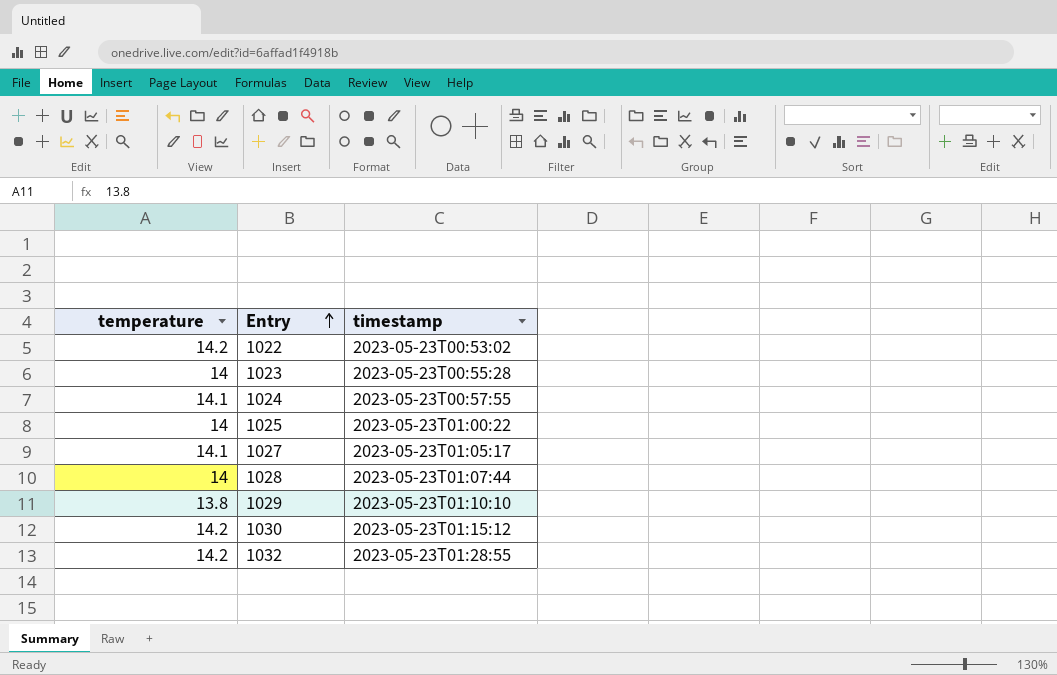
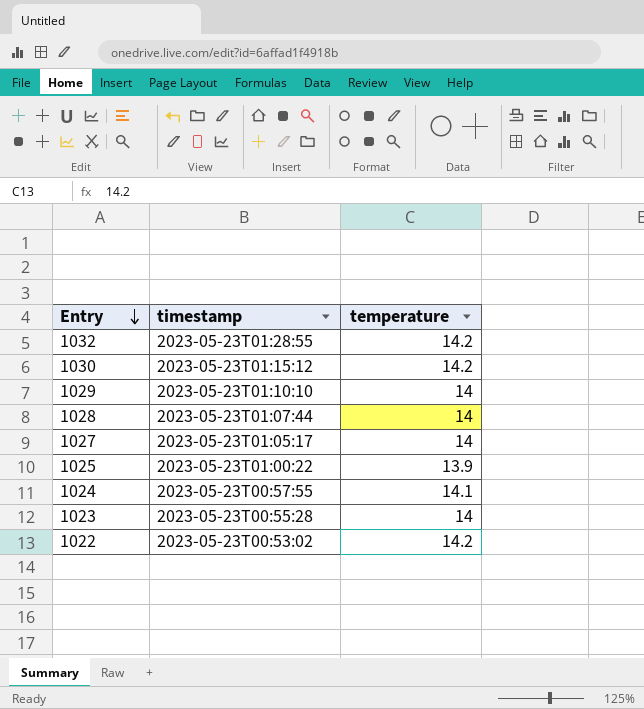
row order: Entry ascending -> Entry descending
column temperature | position: 1 -> 3
1029 | temperature: 13.8 -> 14
1027 | temperature: 14.1 -> 14
1025 | temperature: 14 -> 13.9

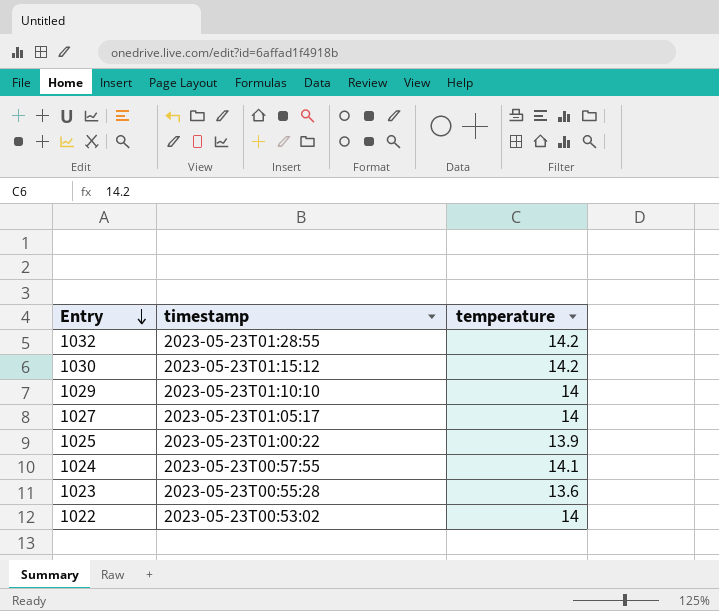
row 1028: 2023-05-23T01:07:44 | 14 -> none
1023 | temperature: 14 -> 13.6
1022 | temperature: 14.2 -> 14

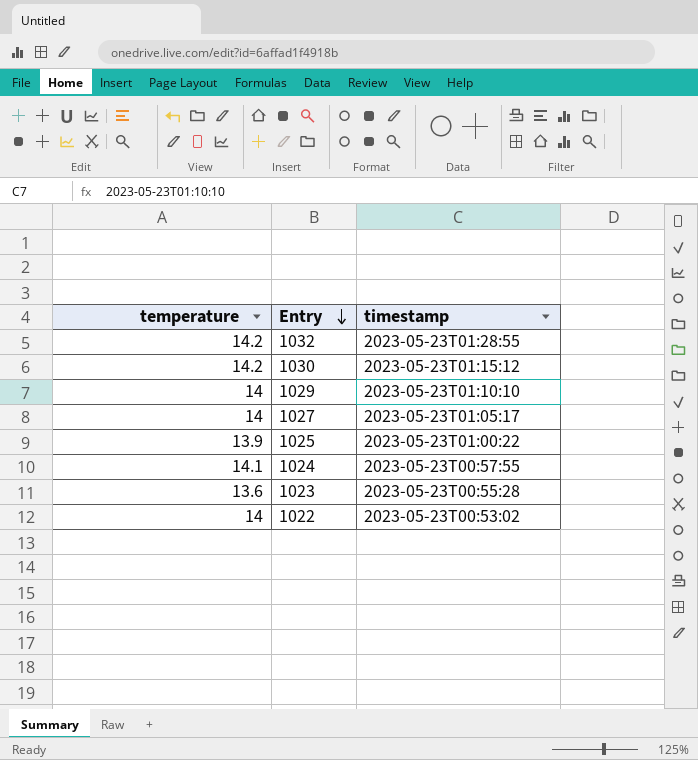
column temperature | position: 3 -> 1

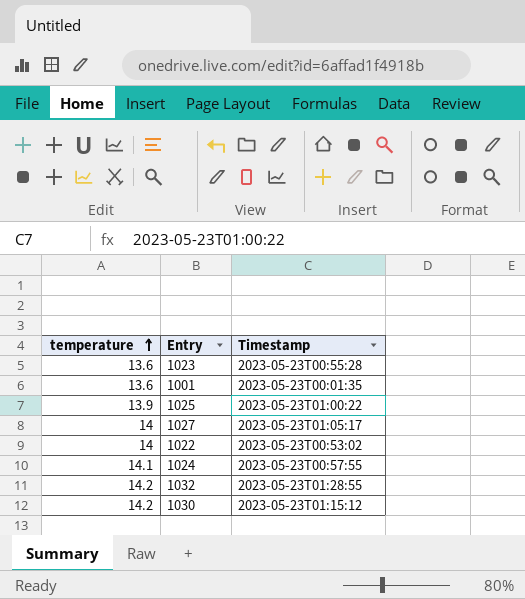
row order: Entry descending -> temperature ascending
column name: timestamp -> Timestamp
row 1029: 14 | 2023-05-23T01:10:10 -> none
row 1001: none -> 13.6 | 2023-05-23T00:01:35

